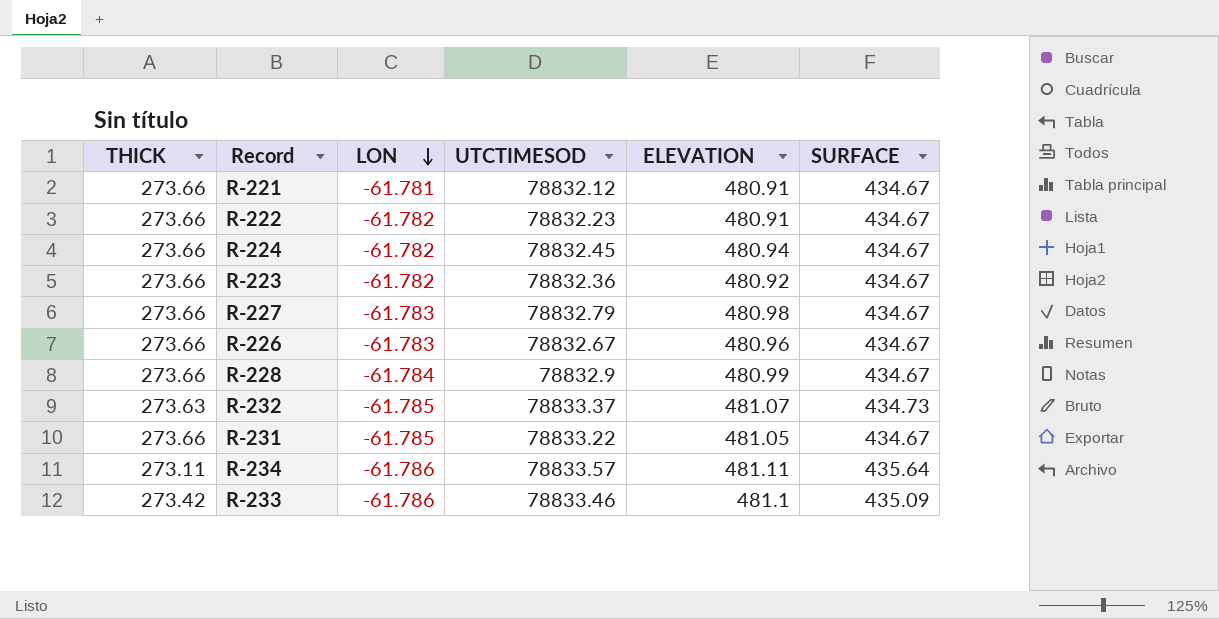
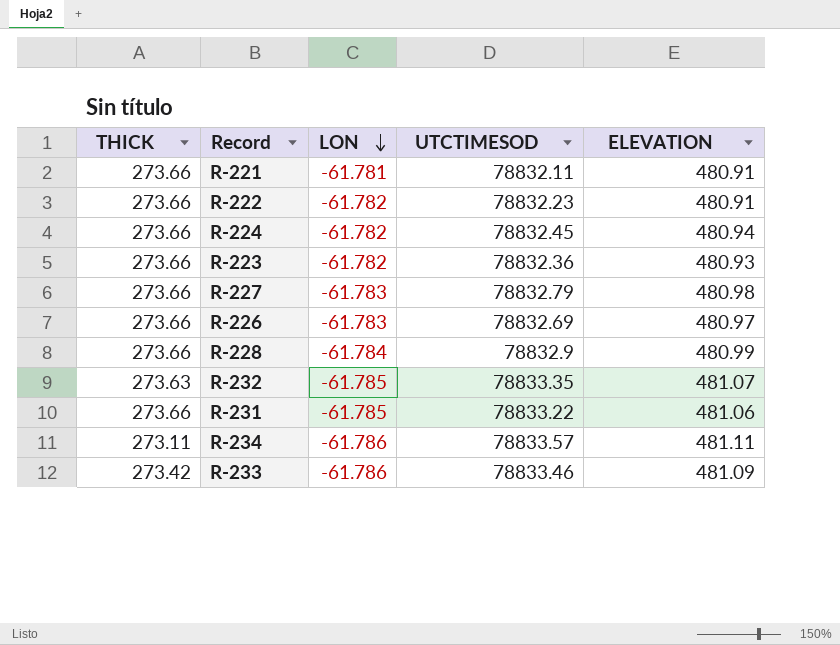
column SURFACE | position: 6 -> none
R-221 | UTCTIMESOD: 78832.12 -> 78832.11
R-223 | ELEVATION: 480.92 -> 480.93
R-226 | UTCTIMESOD: 78832.67 -> 78832.69
R-226 | ELEVATION: 480.96 -> 480.97
R-232 | UTCTIMESOD: 78833.37 -> 78833.35
R-231 | ELEVATION: 481.05 -> 481.06
R-233 | ELEVATION: 481.1 -> 481.09

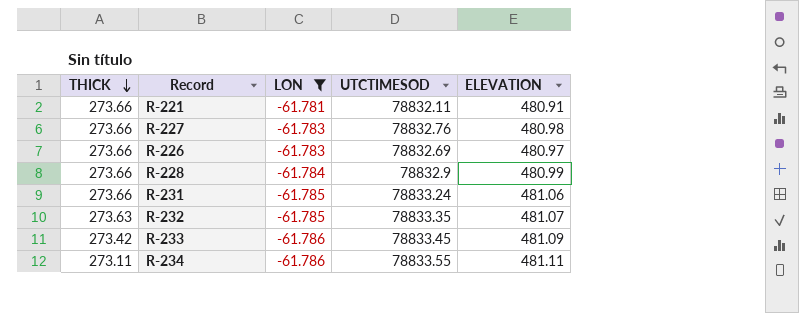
filter: none -> LON != -61.782
row order: LON descending -> THICK descending
R-227 | UTCTIMESOD: 78832.79 -> 78832.76
R-231 | UTCTIMESOD: 78833.22 -> 78833.24
R-233 | UTCTIMESOD: 78833.46 -> 78833.45
R-234 | UTCTIMESOD: 78833.57 -> 78833.55

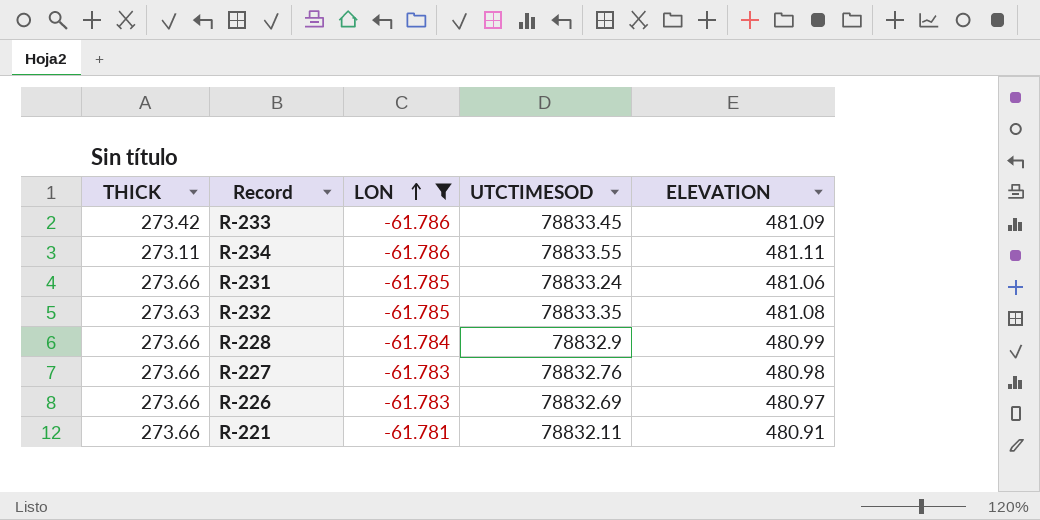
row order: THICK descending -> LON ascending
R-232 | ELEVATION: 481.07 -> 481.08

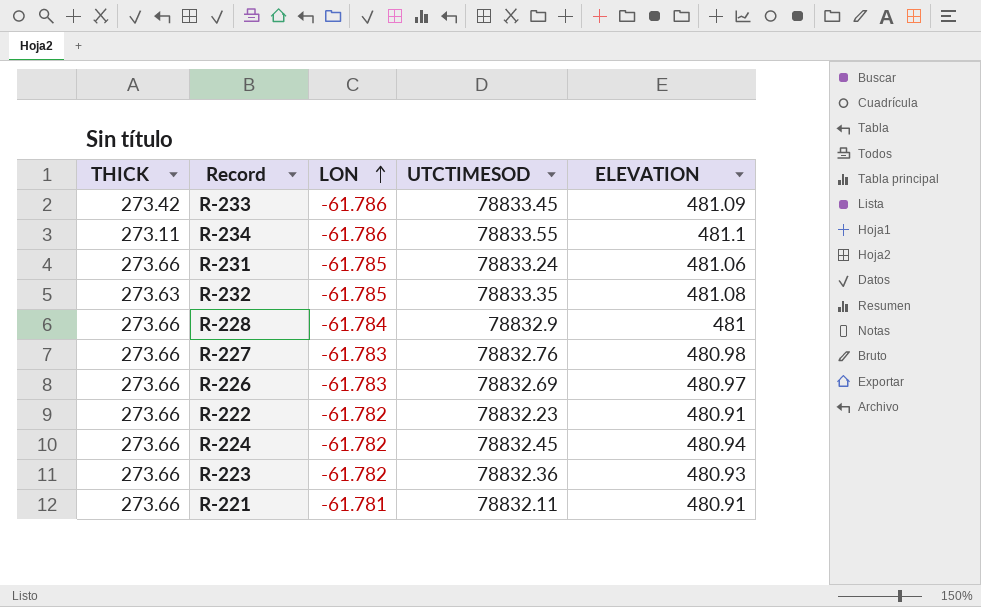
filter: LON != -61.782 -> none
R-234 | ELEVATION: 481.11 -> 481.1
R-228 | ELEVATION: 480.99 -> 481

